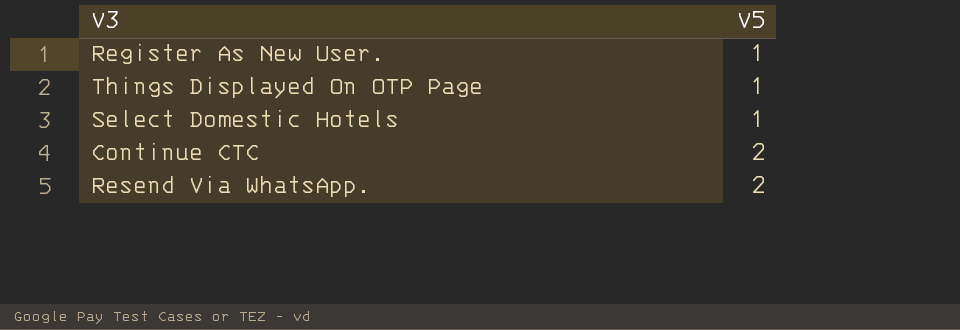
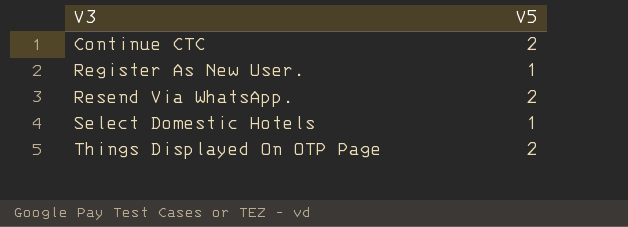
row order: V5 ascending -> V3 ascending
Things Displayed On OTP Page | V5: 1 -> 2

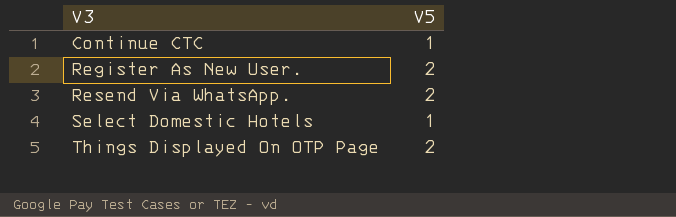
Continue CTC | V5: 2 -> 1
Register As New User. | V5: 1 -> 2

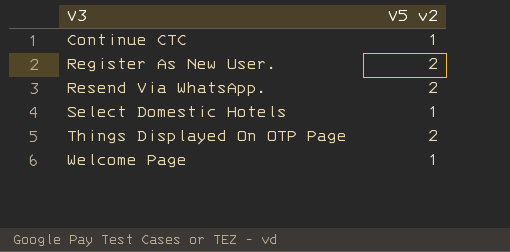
column name: V5 -> V5 v2
row Welcome Page: none -> 1

